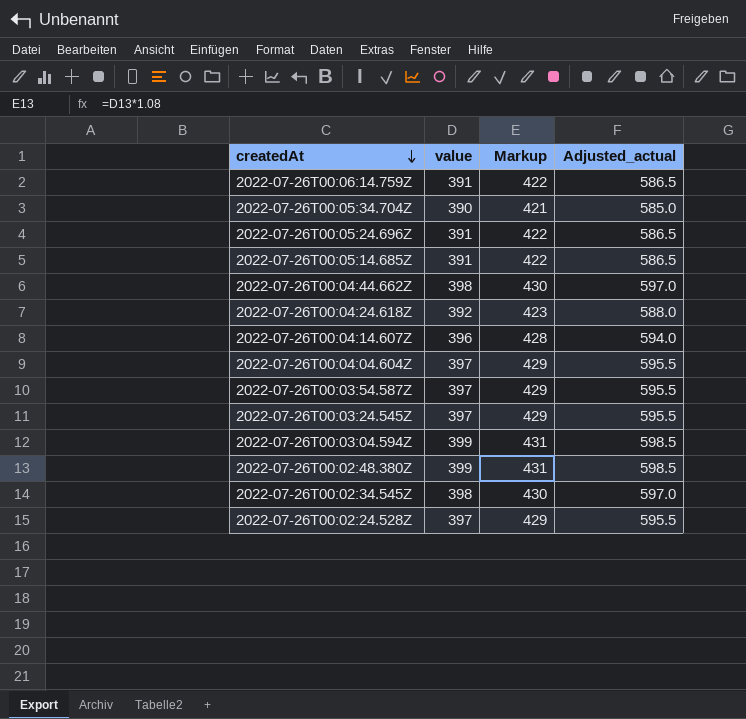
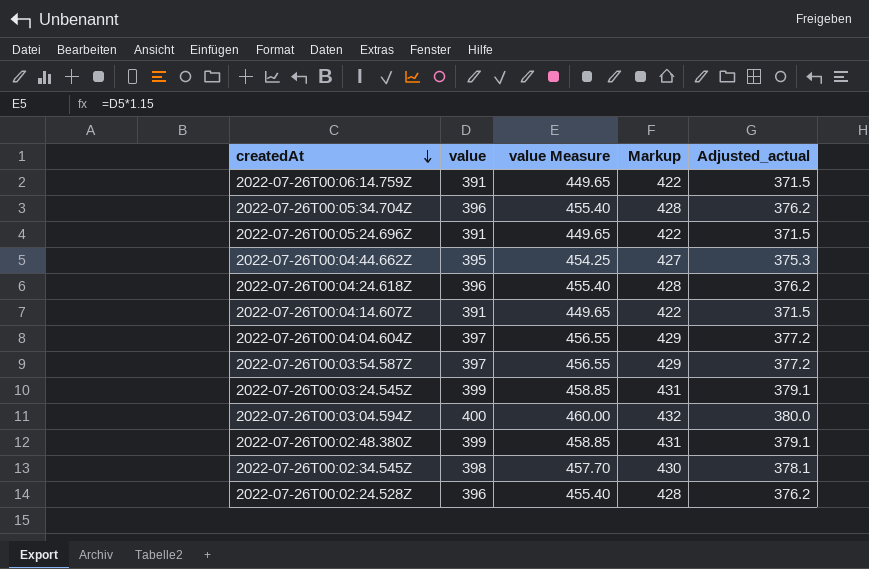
column value Measure | formula: none -> [value] * 1.15
column Adjusted_actual | formula: [value] * 1.5 -> [value] * 0.95
row 2022-07-26T00:05:14.685Z: 391 | 422 | 586.5 -> none
2022-07-26T00:05:34.704Z | value: 390 -> 396
2022-07-26T00:05:34.704Z | Markup: 421 -> 428
2022-07-26T00:04:44.662Z | value: 398 -> 395
2022-07-26T00:04:44.662Z | Markup: 430 -> 427
2022-07-26T00:04:24.618Z | value: 392 -> 396
2022-07-26T00:04:24.618Z | Markup: 423 -> 428
2022-07-26T00:04:14.607Z | value: 396 -> 391
2022-07-26T00:04:14.607Z | Markup: 428 -> 422
2022-07-26T00:03:24.545Z | value: 397 -> 399
2022-07-26T00:03:24.545Z | Markup: 429 -> 431
2022-07-26T00:03:04.594Z | value: 399 -> 400
2022-07-26T00:03:04.594Z | Markup: 431 -> 432
2022-07-26T00:02:24.528Z | value: 397 -> 396
2022-07-26T00:02:24.528Z | Markup: 429 -> 428

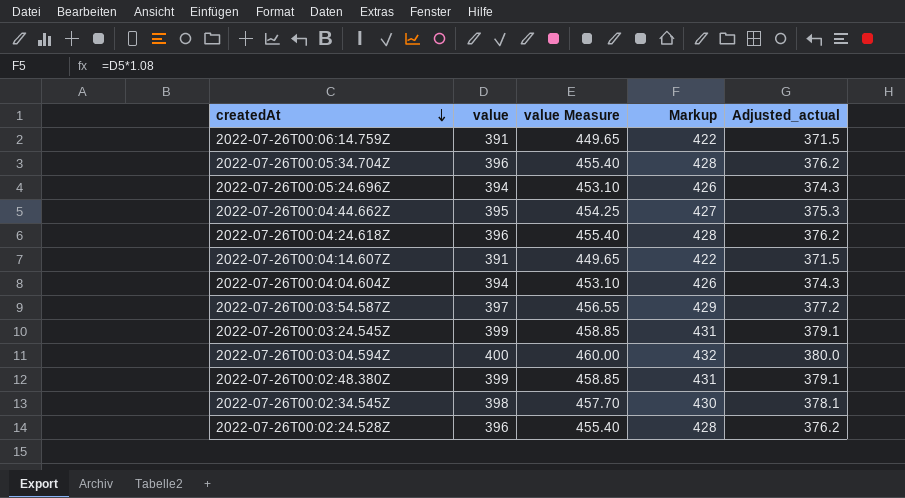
2022-07-26T00:05:24.696Z | value: 391 -> 394
2022-07-26T00:05:24.696Z | value Measure: 449.65 -> 453.10
2022-07-26T00:05:24.696Z | Markup: 422 -> 426
2022-07-26T00:05:24.696Z | Adjusted_actual: 371.5 -> 374.3
2022-07-26T00:04:04.604Z | value: 397 -> 394
2022-07-26T00:04:04.604Z | value Measure: 456.55 -> 453.10
2022-07-26T00:04:04.604Z | Markup: 429 -> 426
2022-07-26T00:04:04.604Z | Adjusted_actual: 377.2 -> 374.3

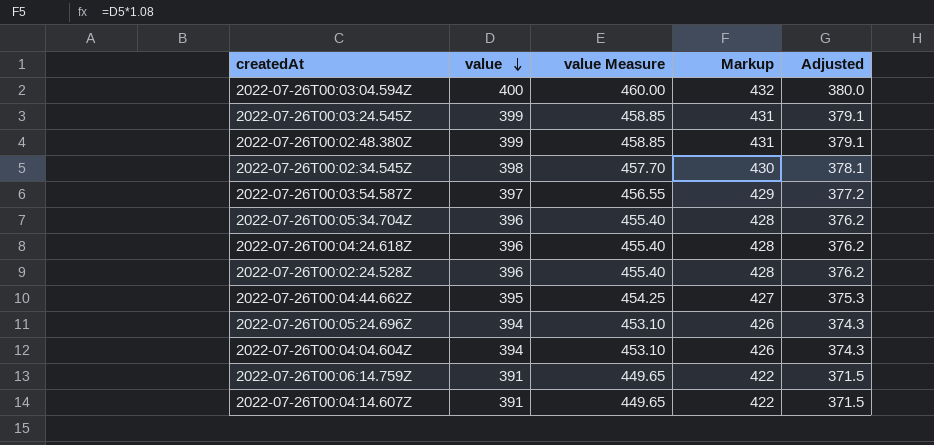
row order: createdAt descending -> value descending
column name: Adjusted_actual -> Adjusted

